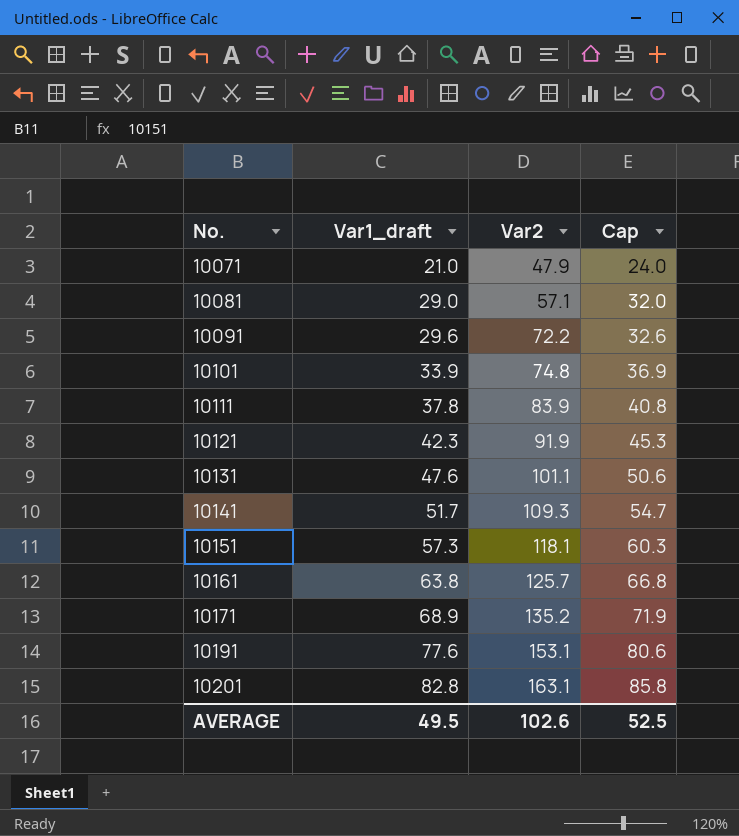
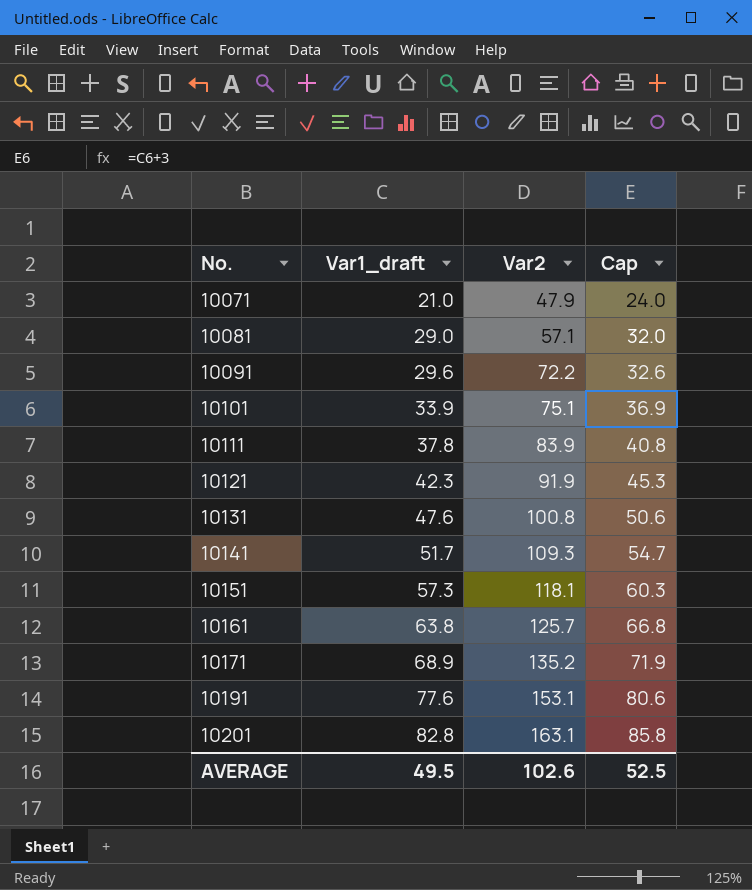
10101 | Var2: 74.8 -> 75.1
10131 | Var2: 101.1 -> 100.8

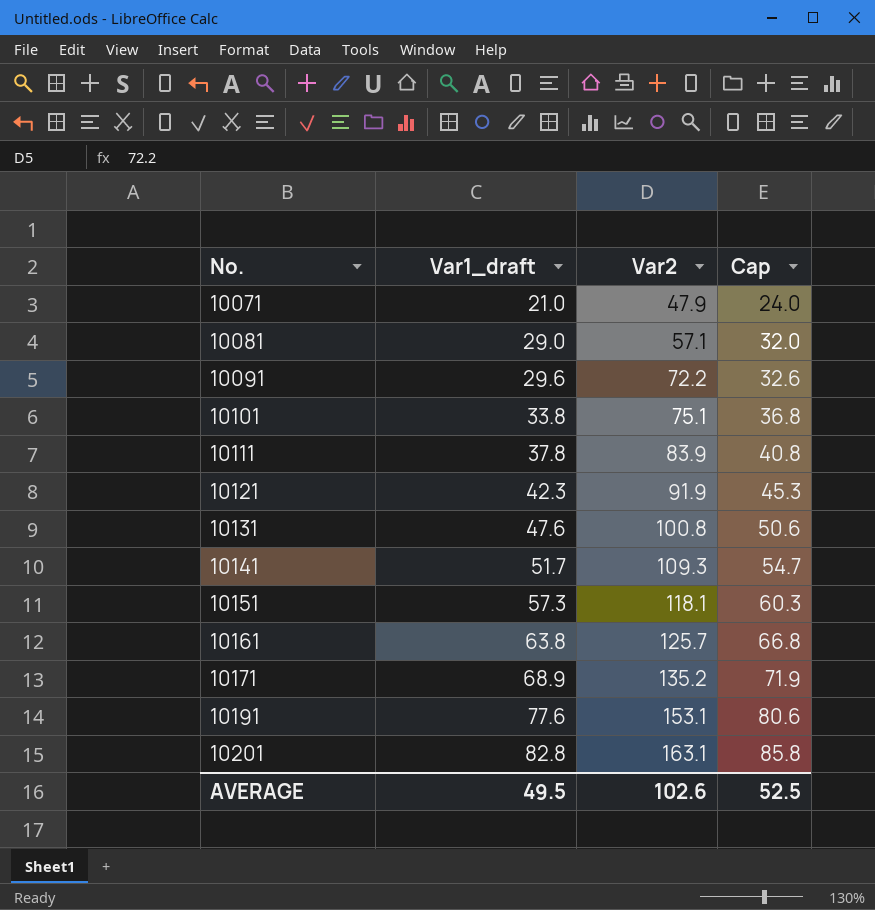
10101 | Var1_draft: 33.9 -> 33.8
10101 | Cap: 36.9 -> 36.8

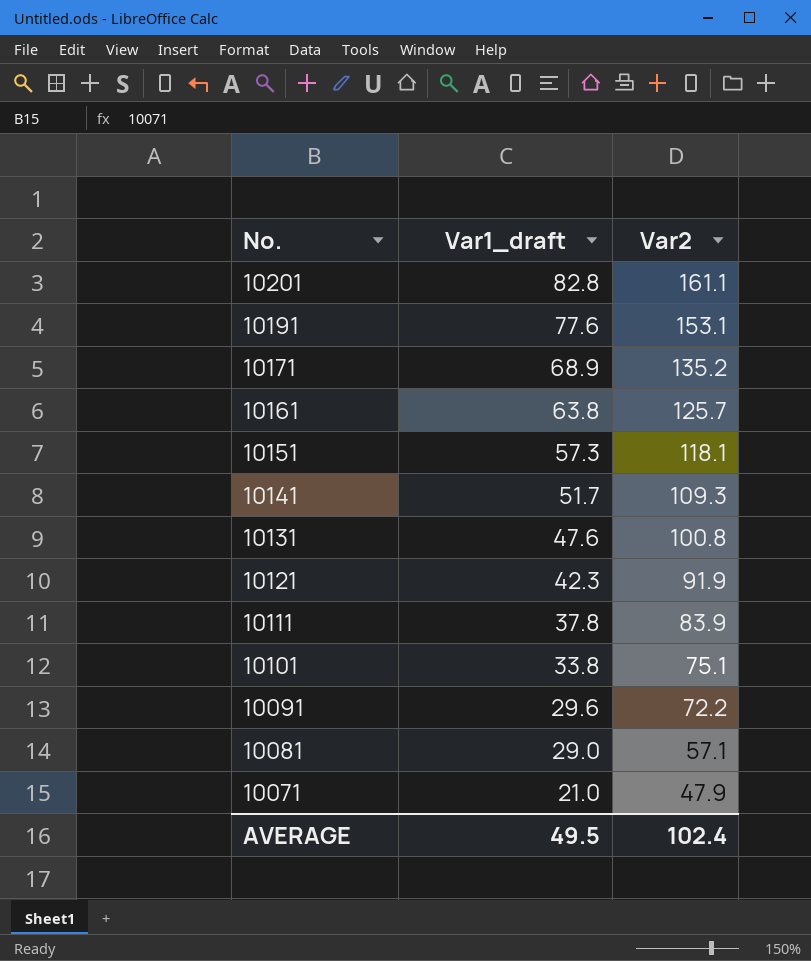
row order: No. ascending -> No. descending
column Cap | formula: [Var1_draft] + 3 -> none
10201 | Var2: 163.1 -> 161.1
AVERAGE | Var2: 102.6 -> 102.4

